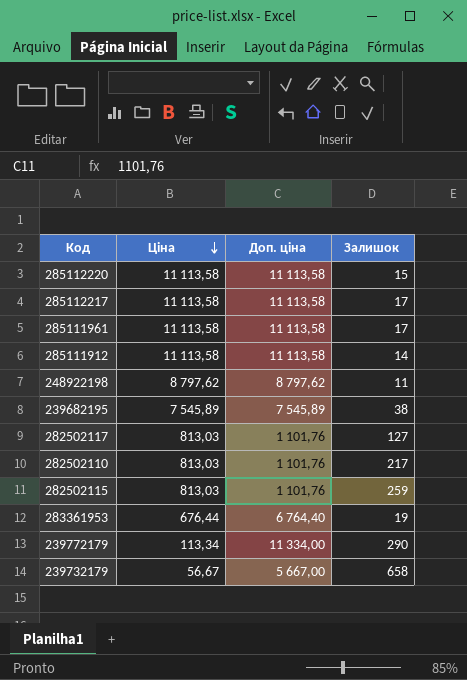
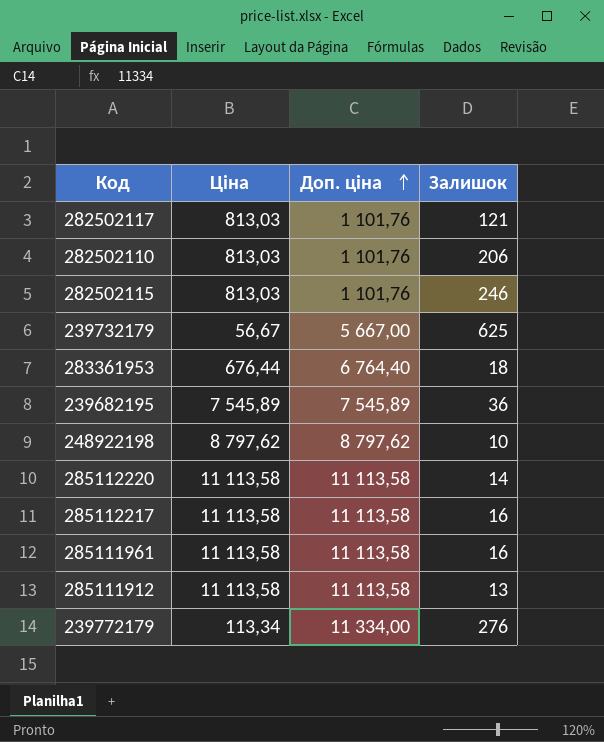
row order: Ціна descending -> Доп. ціна ascending
282502117 | Залишок: 127 -> 121
282502110 | Залишок: 217 -> 206
282502115 | Залишок: 259 -> 246
239732179 | Залишок: 658 -> 625
283361953 | Залишок: 19 -> 18
239682195 | Залишок: 38 -> 36
248922198 | Залишок: 11 -> 10
285112220 | Залишок: 15 -> 14
285112217 | Залишок: 17 -> 16
285111961 | Залишок: 17 -> 16
285111912 | Залишок: 14 -> 13
239772179 | Залишок: 290 -> 276

